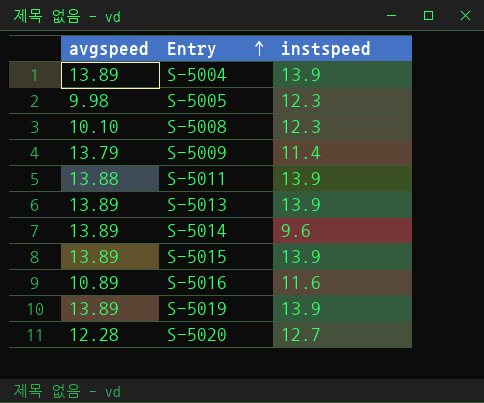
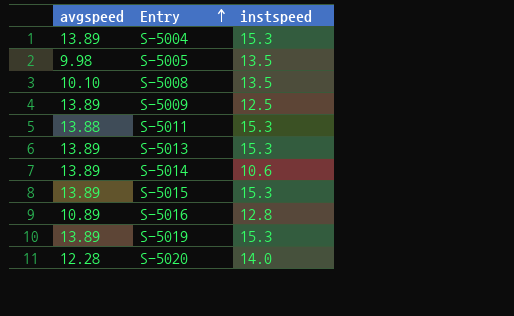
S-5004 | instspeed: 13.9 -> 15.3
S-5005 | instspeed: 12.3 -> 13.5
S-5008 | instspeed: 12.3 -> 13.5
S-5009 | avgspeed: 13.79 -> 13.89
S-5009 | instspeed: 11.4 -> 12.5
S-5011 | instspeed: 13.9 -> 15.3
S-5013 | instspeed: 13.9 -> 15.3
S-5014 | instspeed: 9.6 -> 10.6
S-5015 | instspeed: 13.9 -> 15.3
S-5016 | instspeed: 11.6 -> 12.8
S-5019 | instspeed: 13.9 -> 15.3
S-5020 | instspeed: 12.7 -> 14.0

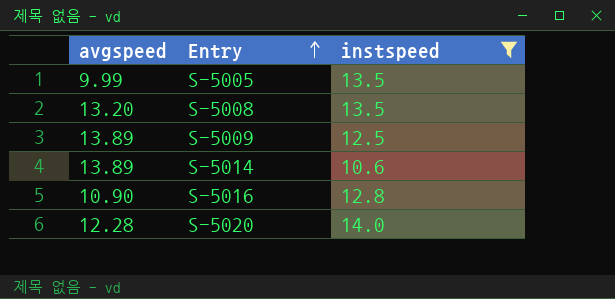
filter: none -> instspeed != 15.3
S-5005 | avgspeed: 9.98 -> 9.99
S-5008 | avgspeed: 10.10 -> 13.20
S-5016 | avgspeed: 10.89 -> 10.90

